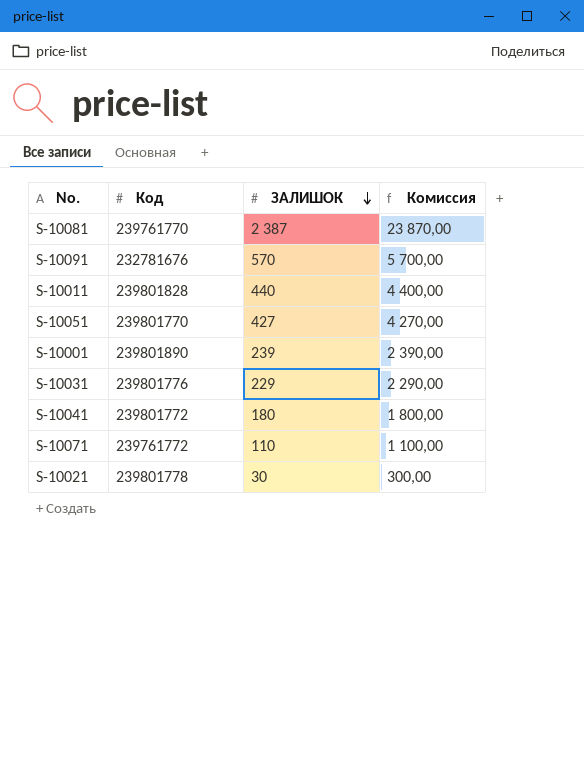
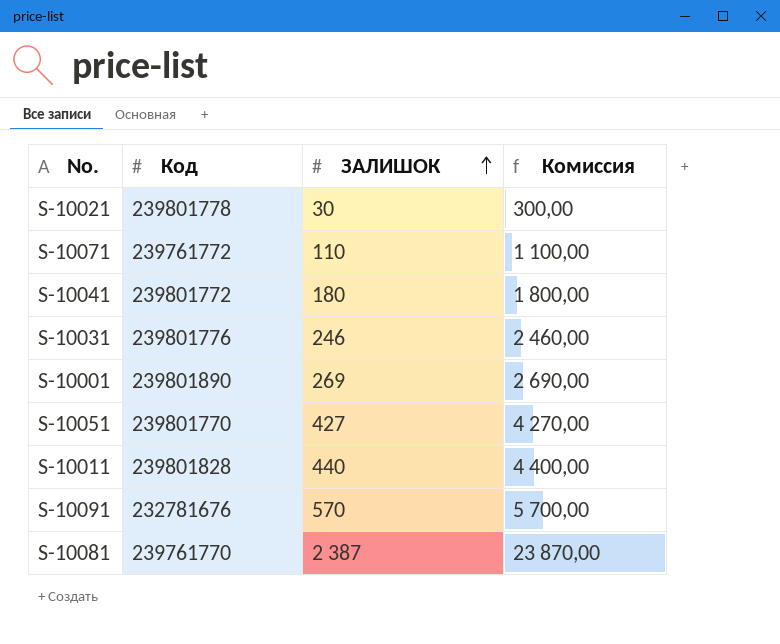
row order: ЗАЛИШОК descending -> ЗАЛИШОК ascending
S-10031 | ЗАЛИШОК: 229 -> 246
S-10031 | Комиссия: 2 290,00 -> 2 460,00
S-10001 | ЗАЛИШОК: 239 -> 269
S-10001 | Комиссия: 2 390,00 -> 2 690,00

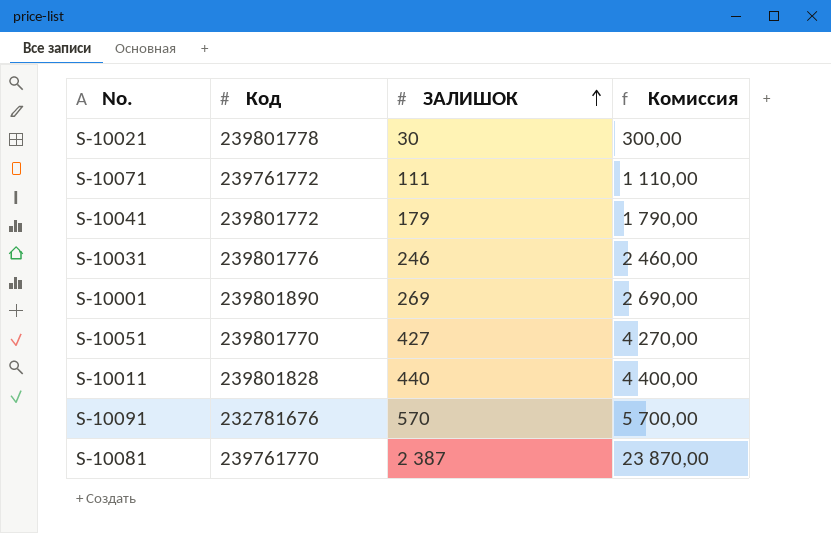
S-10071 | ЗАЛИШОК: 110 -> 111
S-10071 | Комиссия: 1 100,00 -> 1 110,00
S-10041 | ЗАЛИШОК: 180 -> 179
S-10041 | Комиссия: 1 800,00 -> 1 790,00

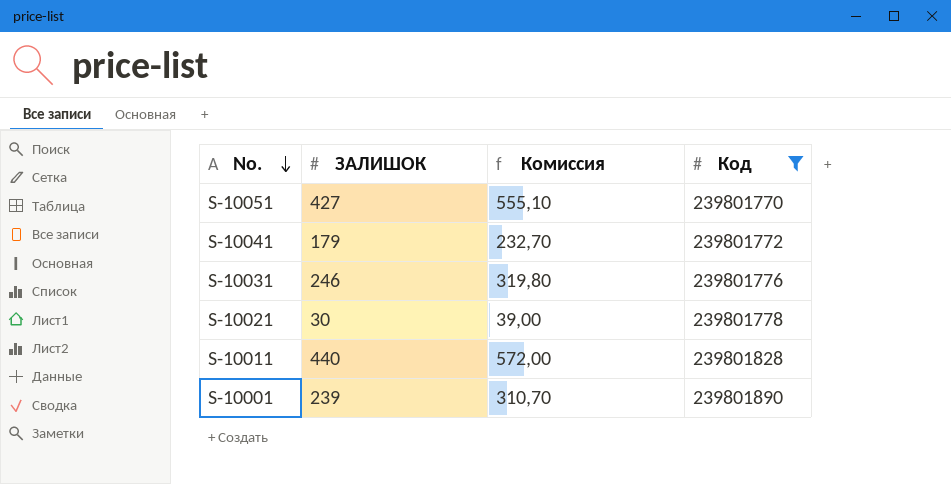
filter: none -> Код >= 239801770
row order: ЗАЛИШОК ascending -> No. descending
column Комиссия | formula: [ЗАЛИШОК] * 10 -> [ЗАЛИШОК] * 1,3
column Код | position: 2 -> 4
S-10001 | ЗАЛИШОК: 269 -> 239

